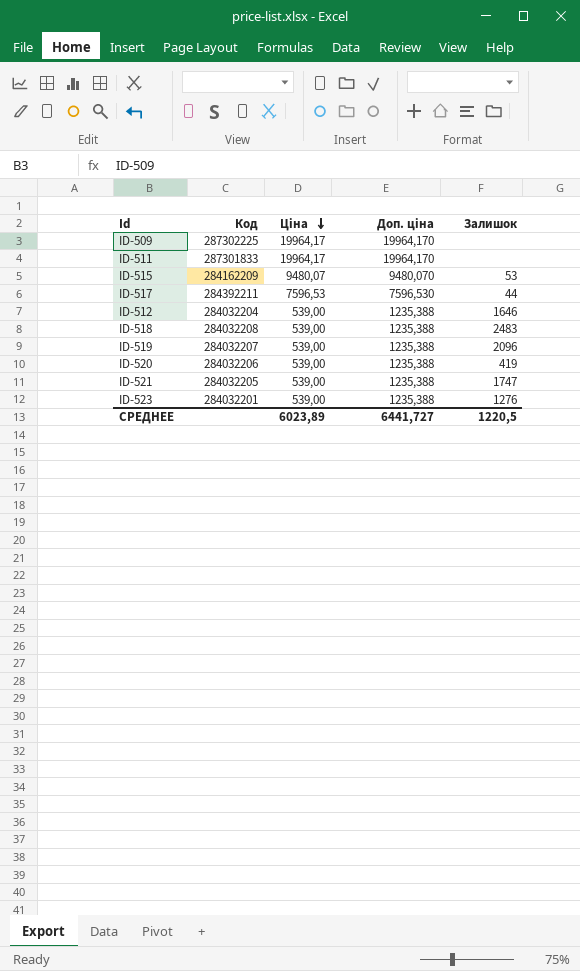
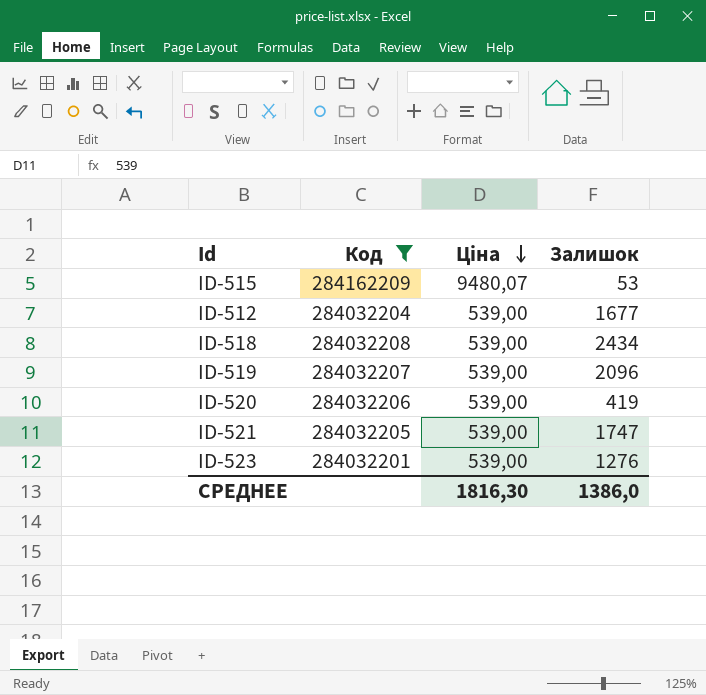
filter: none -> Код <= 284162209
column Доп. ціна | position: 4 -> none
ID-512 | Залишок: 1646 -> 1677
ID-518 | Залишок: 2483 -> 2434
СРЕДНЕЕ | Ціна: 6023,89 -> 1816,30
СРЕДНЕЕ | Залишок: 1220,5 -> 1386,0

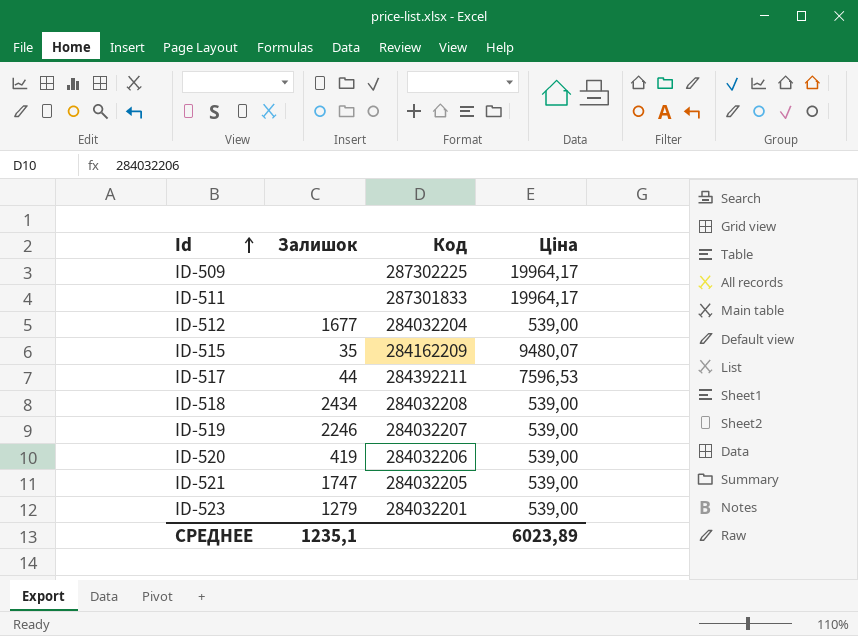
filter: Код <= 284162209 -> none
row order: Ціна descending -> Id ascending
column Залишок | position: 4 -> 2
ID-515 | Залишок: 53 -> 35
ID-519 | Залишок: 2096 -> 2246
ID-523 | Залишок: 1276 -> 1279
СРЕДНЕЕ | Залишок: 1386,0 -> 1235,1
СРЕДНЕЕ | Ціна: 1816,30 -> 6023,89

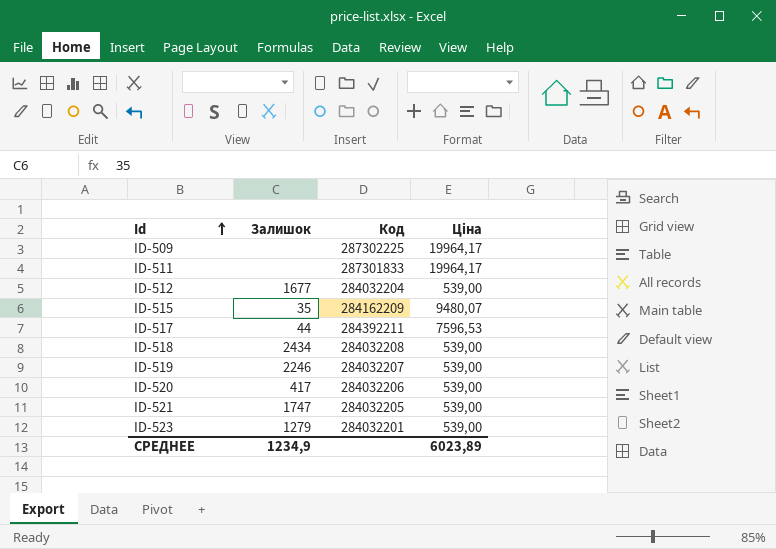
ID-520 | Залишок: 419 -> 417
СРЕДНЕЕ | Залишок: 1235,1 -> 1234,9

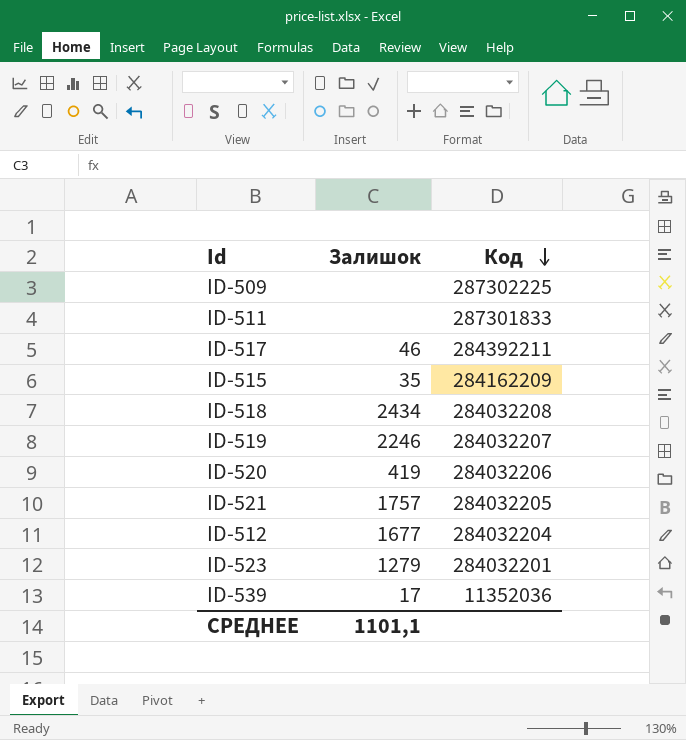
row order: Id ascending -> Код descending
column Ціна | position: 4 -> none
ID-517 | Залишок: 44 -> 46
ID-520 | Залишок: 417 -> 419
ID-521 | Залишок: 1747 -> 1757
row ID-539: none -> 17 | 11352036
СРЕДНЕЕ | Залишок: 1234,9 -> 1101,1

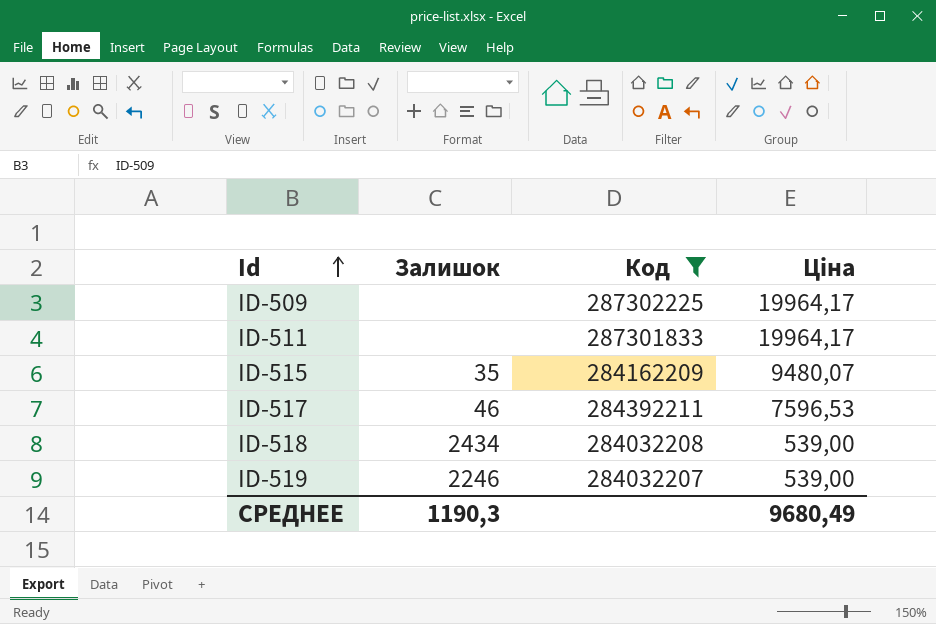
filter: none -> Код >= 284032207
row order: Код descending -> Id ascending
column Ціна | position: none -> 4
СРЕДНЕЕ | Залишок: 1101,1 -> 1190,3

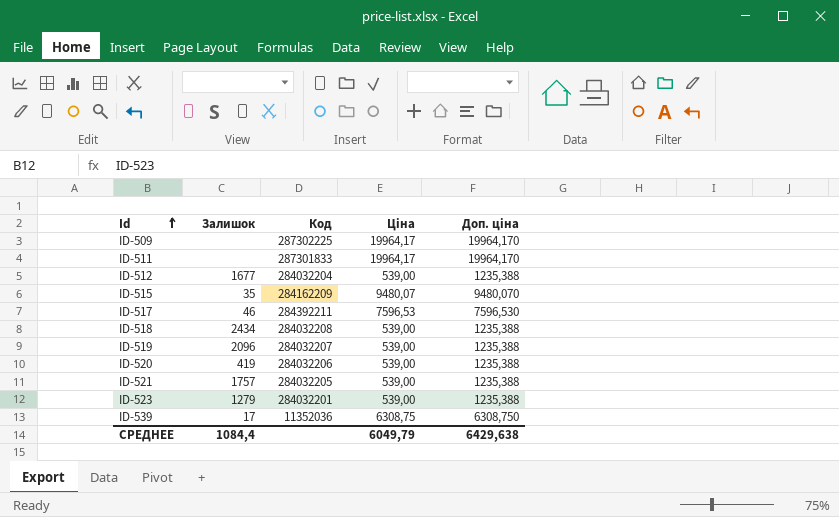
filter: Код >= 284032207 -> none
column Доп. ціна | position: none -> 5
ID-519 | Залишок: 2246 -> 2096
СРЕДНЕЕ | Залишок: 1190,3 -> 1084,4
СРЕДНЕЕ | Ціна: 9680,49 -> 6049,79

